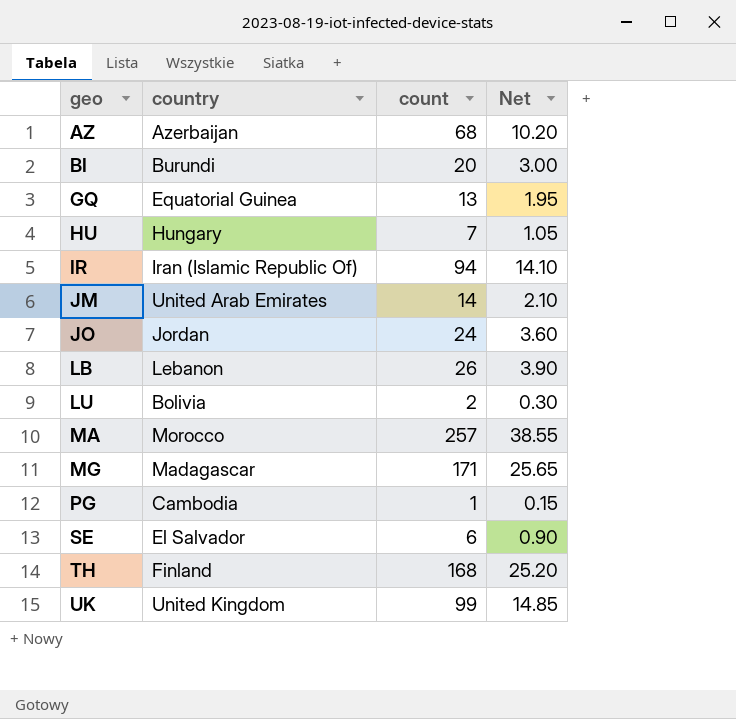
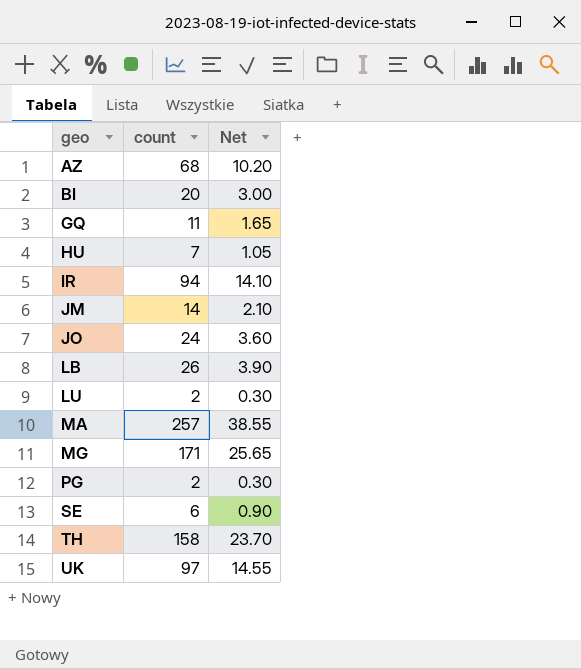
column country | position: 2 -> none
GQ | count: 13 -> 11
GQ | Net: 1.95 -> 1.65
PG | count: 1 -> 2
PG | Net: 0.15 -> 0.30
TH | count: 168 -> 158
TH | Net: 25.20 -> 23.70
UK | count: 99 -> 97
UK | Net: 14.85 -> 14.55

